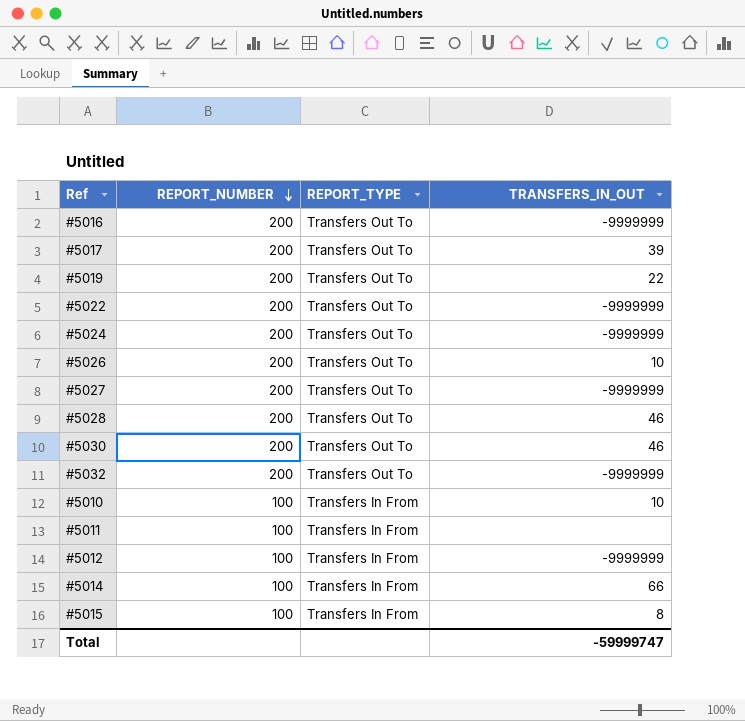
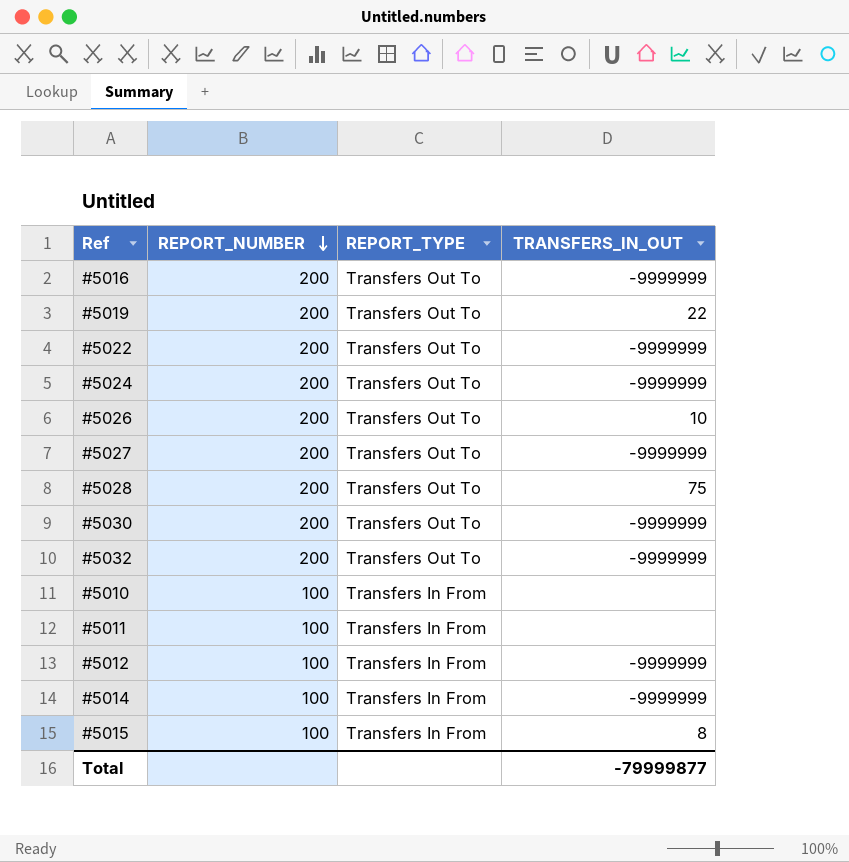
row #5017: 200 | Transfers Out To | 39 -> none
#5028 | TRANSFERS_IN_OUT: 46 -> 75
#5030 | TRANSFERS_IN_OUT: 46 -> -9999999
#5010 | TRANSFERS_IN_OUT: 10 -> none
#5014 | TRANSFERS_IN_OUT: 66 -> -9999999
Total | TRANSFERS_IN_OUT: -59999747 -> -79999877

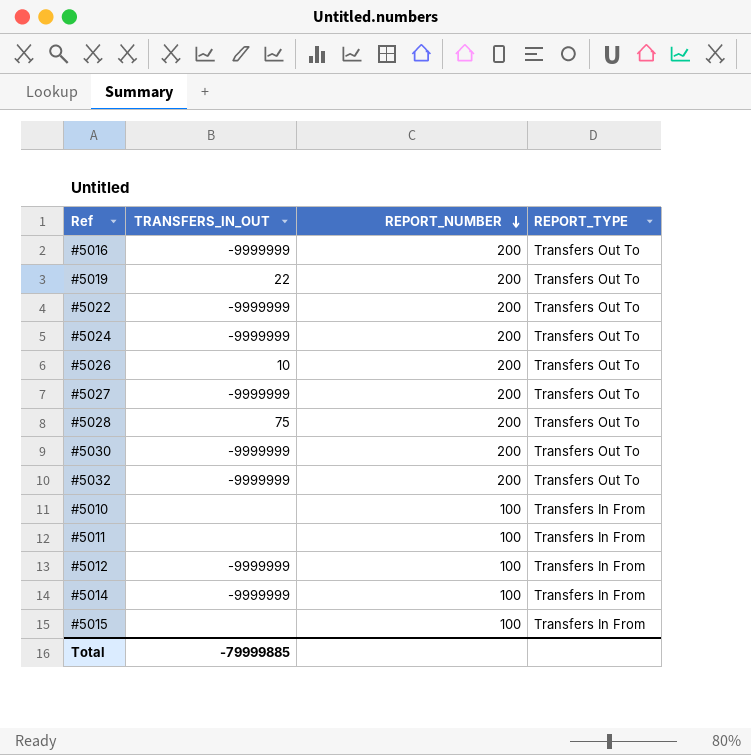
column TRANSFERS_IN_OUT | position: 4 -> 2
#5015 | TRANSFERS_IN_OUT: 8 -> none
Total | TRANSFERS_IN_OUT: -79999877 -> -79999885

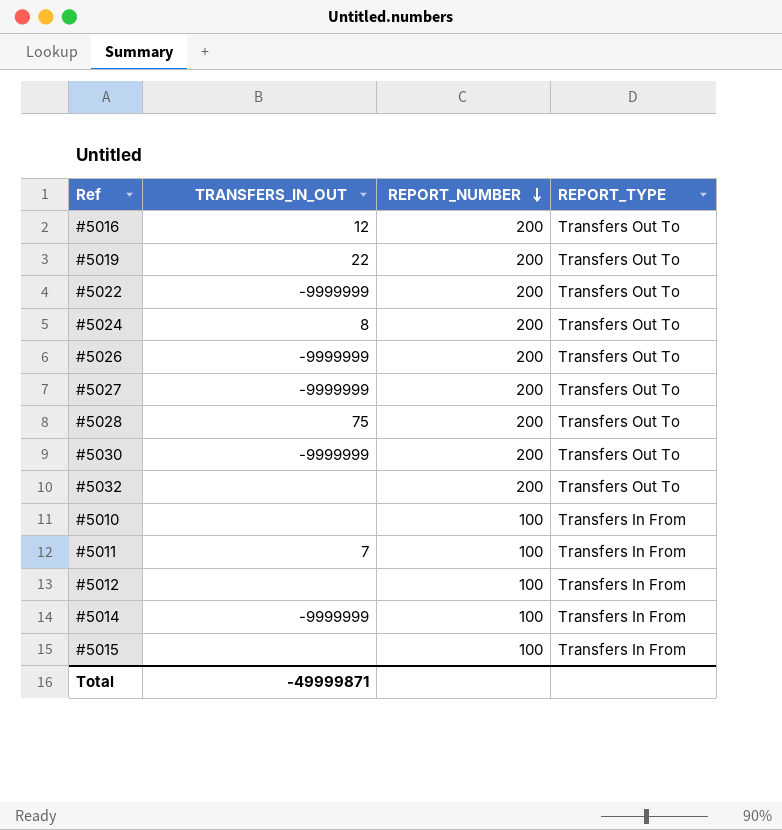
#5016 | TRANSFERS_IN_OUT: -9999999 -> 12
#5024 | TRANSFERS_IN_OUT: -9999999 -> 8
#5026 | TRANSFERS_IN_OUT: 10 -> -9999999
#5032 | TRANSFERS_IN_OUT: -9999999 -> none
#5011 | TRANSFERS_IN_OUT: none -> 7
#5012 | TRANSFERS_IN_OUT: -9999999 -> none
Total | TRANSFERS_IN_OUT: -79999885 -> -49999871

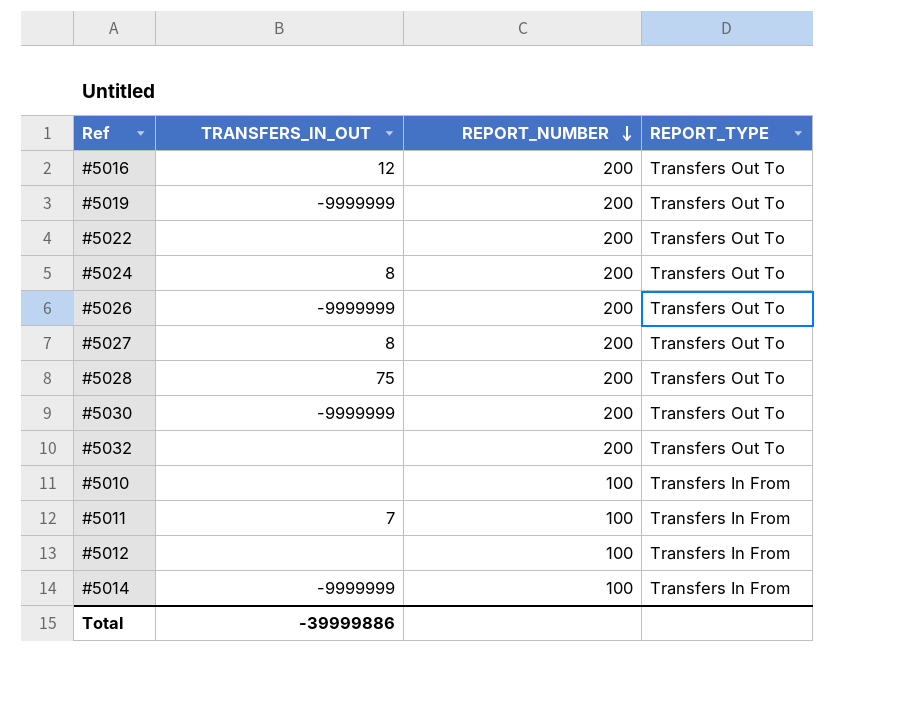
row #5015: none | 100 | Transfers In From -> none
#5019 | TRANSFERS_IN_OUT: 22 -> -9999999
#5022 | TRANSFERS_IN_OUT: -9999999 -> none
#5027 | TRANSFERS_IN_OUT: -9999999 -> 8
Total | TRANSFERS_IN_OUT: -49999871 -> -39999886

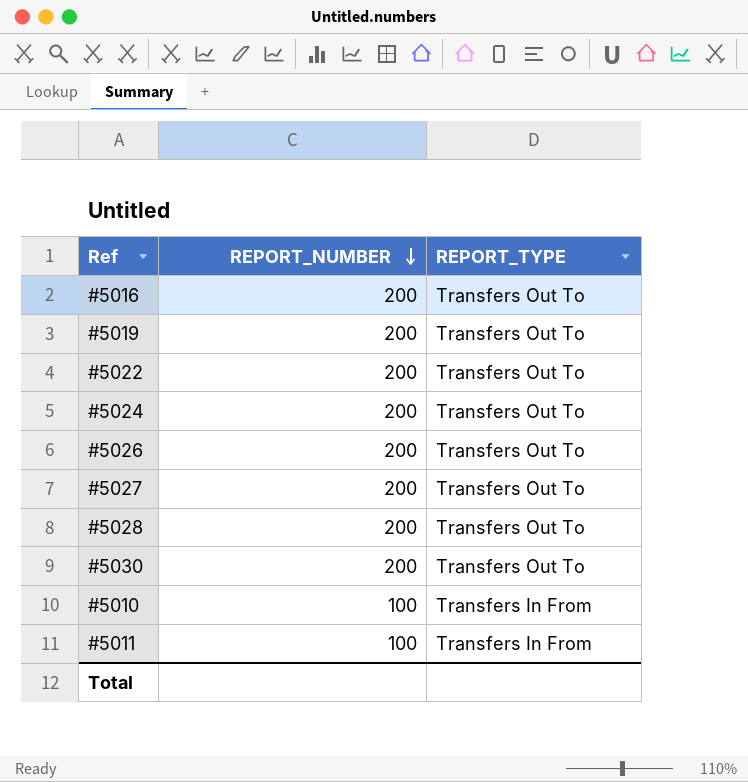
column TRANSFERS_IN_OUT | position: 2 -> none
row #5032: none | 200 | Transfers Out To -> none
row #5012: none | 100 | Transfers In From -> none
row #5014: -9999999 | 100 | Transfers In From -> none

